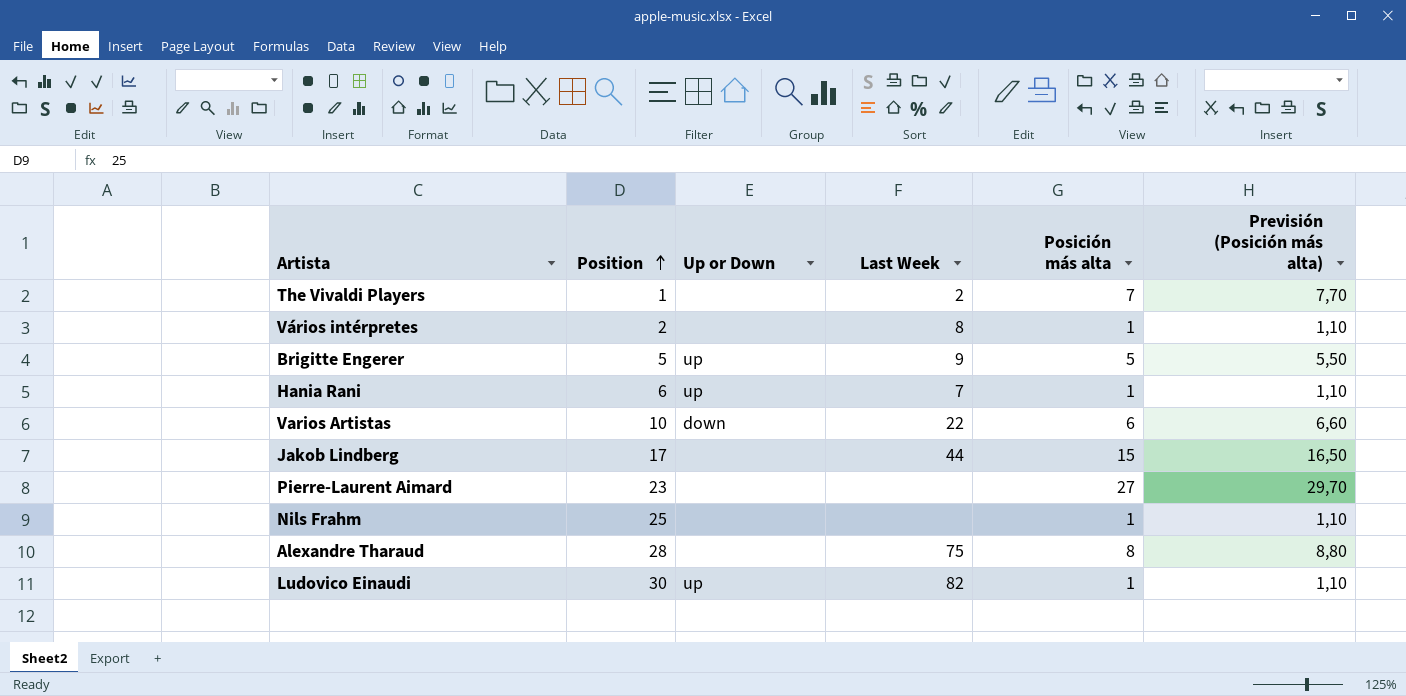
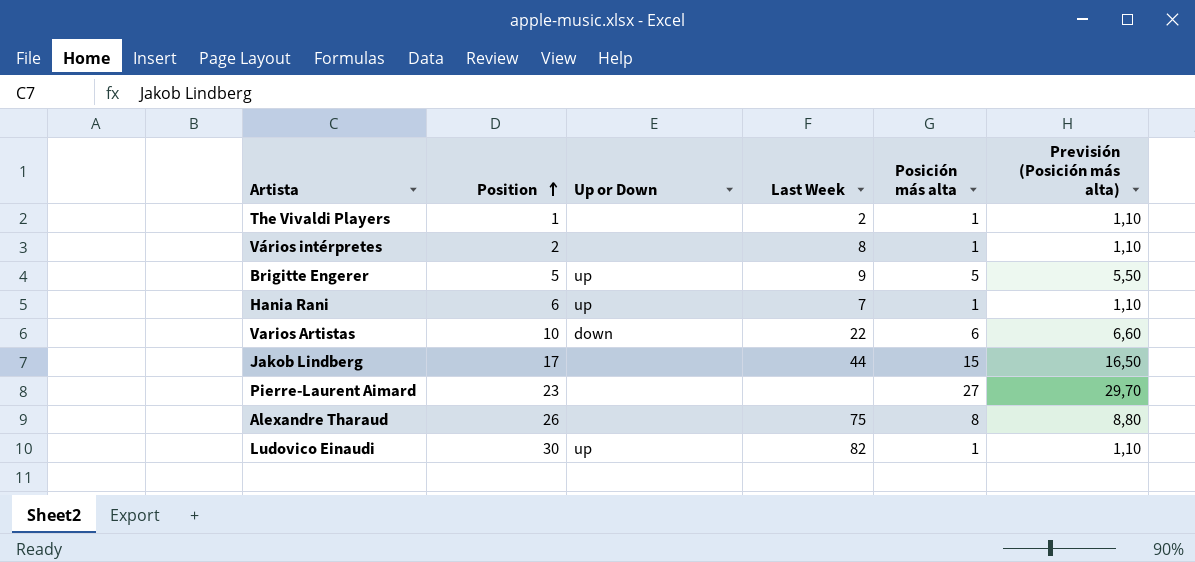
row Nils Frahm: 25 | none | none | 1 | 1,10 -> none
The Vivaldi Players | Posición más alta: 7 -> 1
The Vivaldi Players | Previsión (Posición más alta): 7,70 -> 1,10
Alexandre Tharaud | Position: 28 -> 26

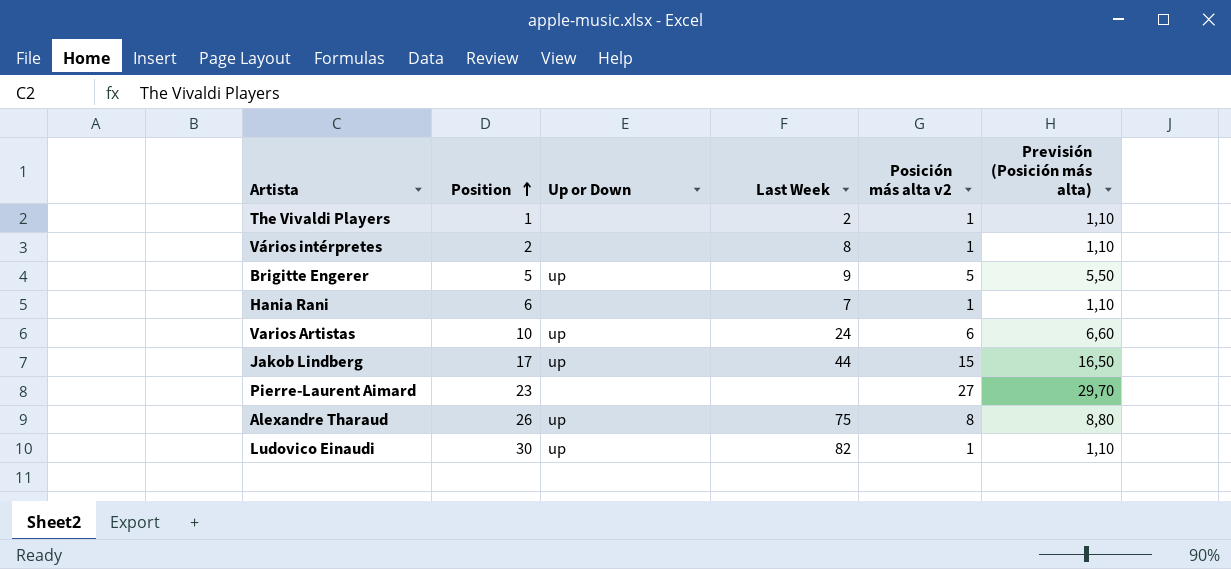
column name: Posición más alta -> Posición más alta v2
Hania Rani | Up or Down: up -> none
Varios Artistas | Up or Down: down -> up
Varios Artistas | Last Week: 22 -> 24
Jakob Lindberg | Up or Down: none -> up
Alexandre Tharaud | Up or Down: none -> up

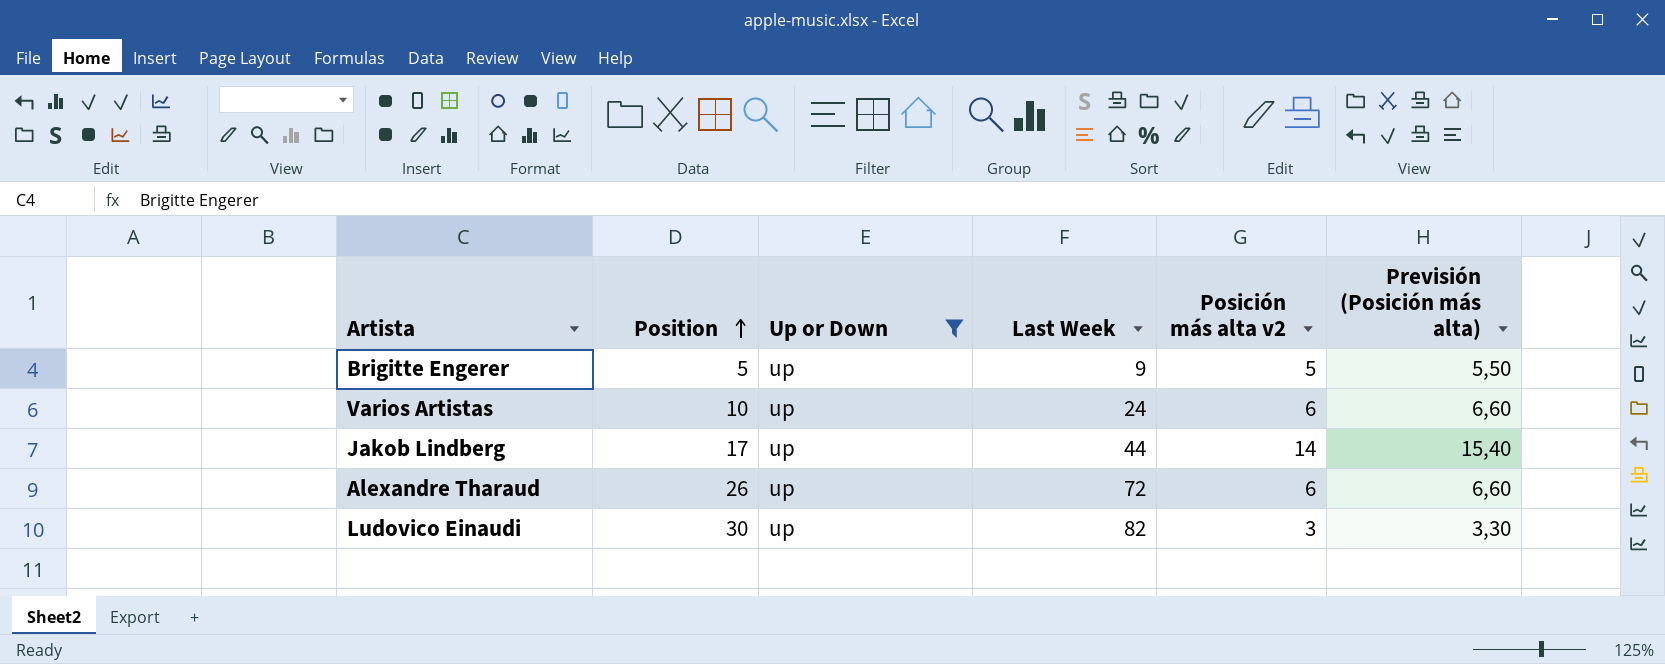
filter: none -> Up or Down = up
Jakob Lindberg | Posición más alta v2: 15 -> 14
Jakob Lindberg | Previsión (Posición más alta): 16,50 -> 15,40
Alexandre Tharaud | Last Week: 75 -> 72
Alexandre Tharaud | Posición más alta v2: 8 -> 6
Alexandre Tharaud | Previsión (Posición más alta): 8,80 -> 6,60
Ludovico Einaudi | Posición más alta v2: 1 -> 3
Ludovico Einaudi | Previsión (Posición más alta): 1,10 -> 3,30

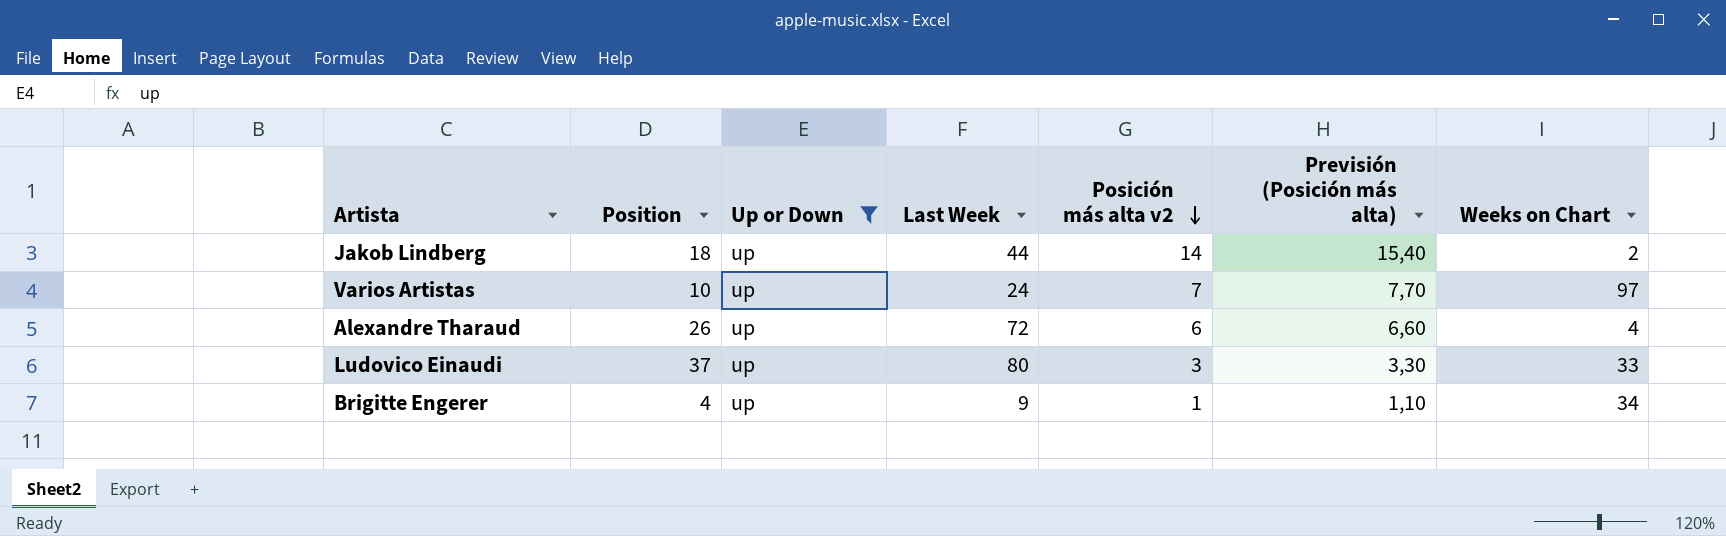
row order: Position ascending -> Posición más alta v2 descending
column Weeks on Chart | position: none -> 7
Jakob Lindberg | Position: 17 -> 18
Varios Artistas | Posición más alta v2: 6 -> 7
Varios Artistas | Previsión (Posición más alta): 6,60 -> 7,70
Ludovico Einaudi | Position: 30 -> 37
Ludovico Einaudi | Last Week: 82 -> 80
Brigitte Engerer | Position: 5 -> 4
Brigitte Engerer | Posición más alta v2: 5 -> 1
Brigitte Engerer | Previsión (Posición más alta): 5,50 -> 1,10

